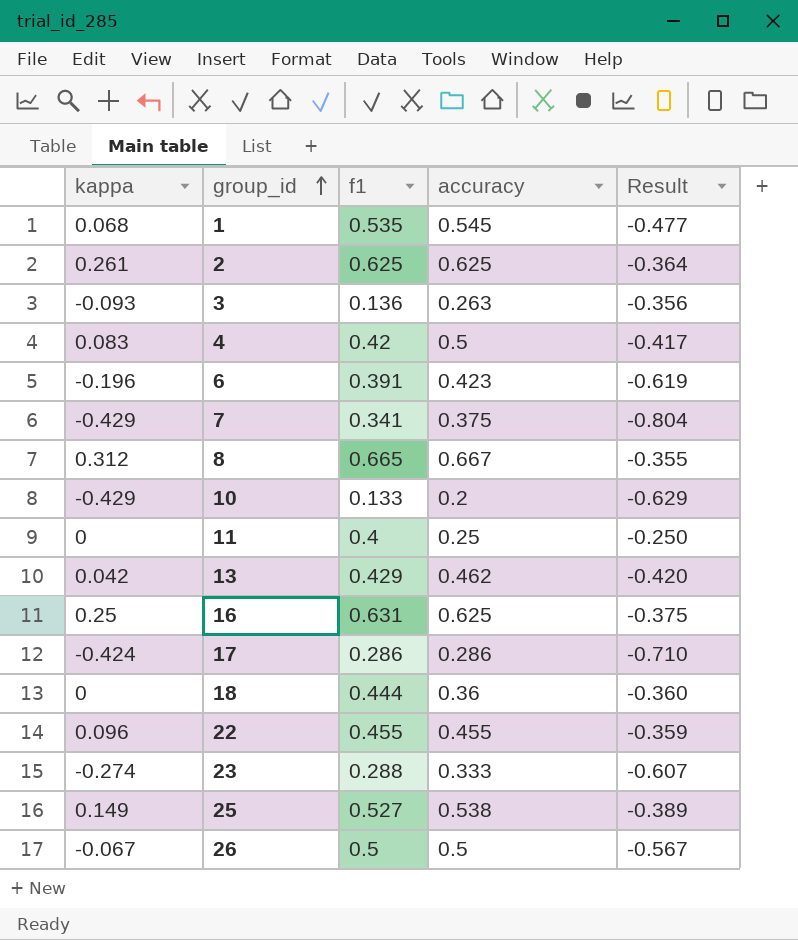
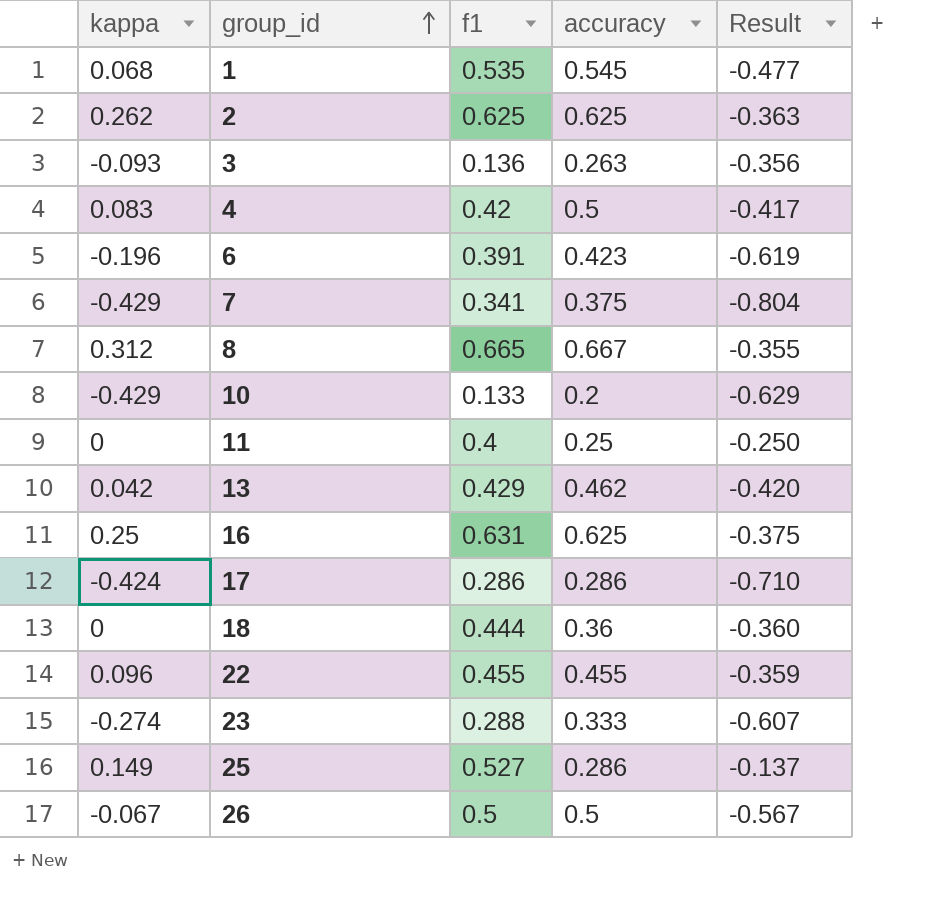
2 | kappa: 0.261 -> 0.262
2 | Result: -0.364 -> -0.363
25 | accuracy: 0.538 -> 0.286
25 | Result: -0.389 -> -0.137

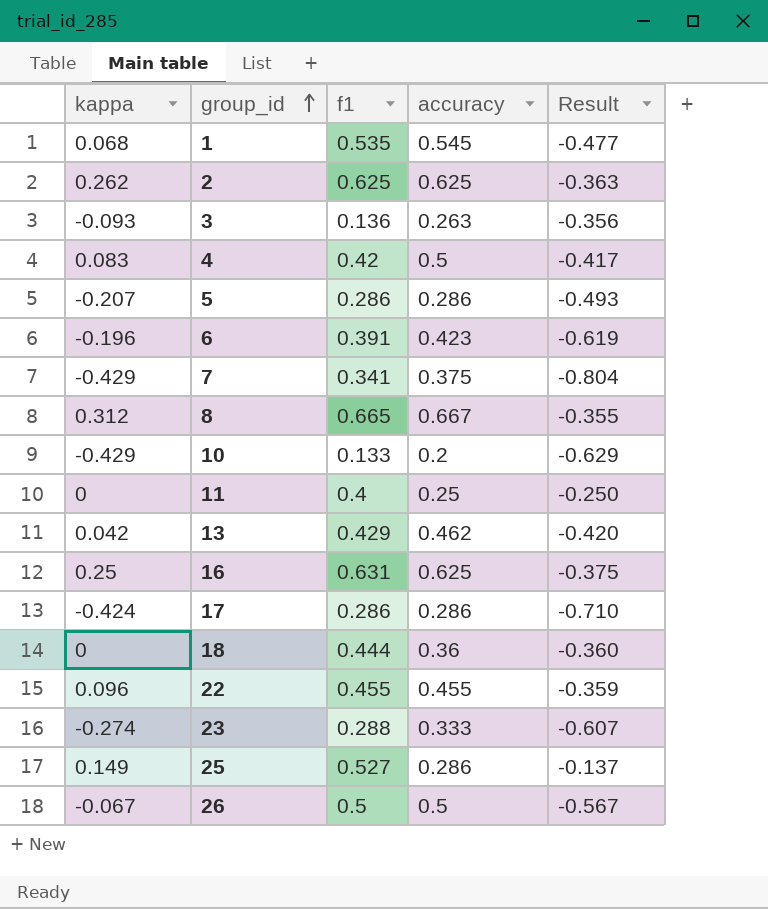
row 5: none -> -0.207 | 0.286 | 0.286 | -0.493

